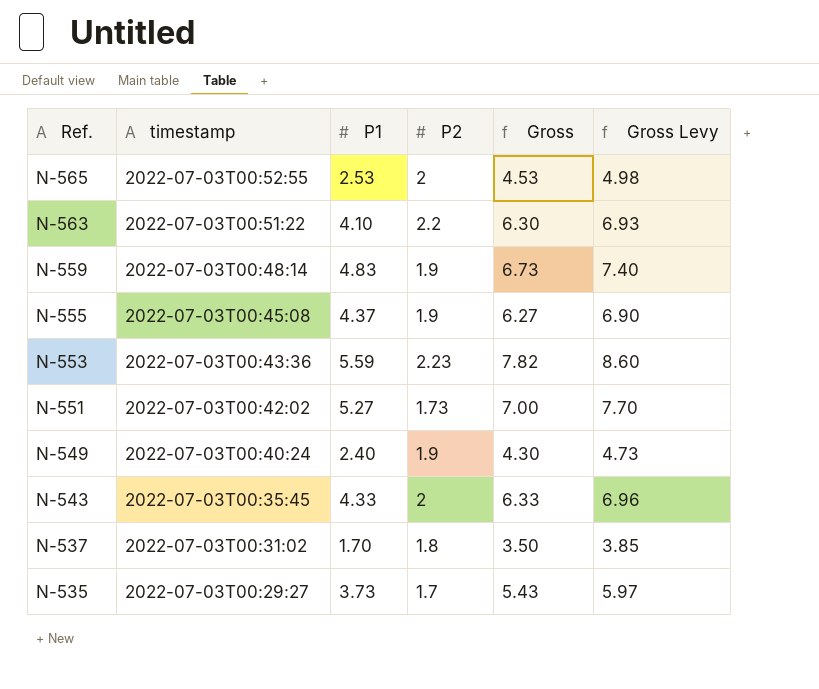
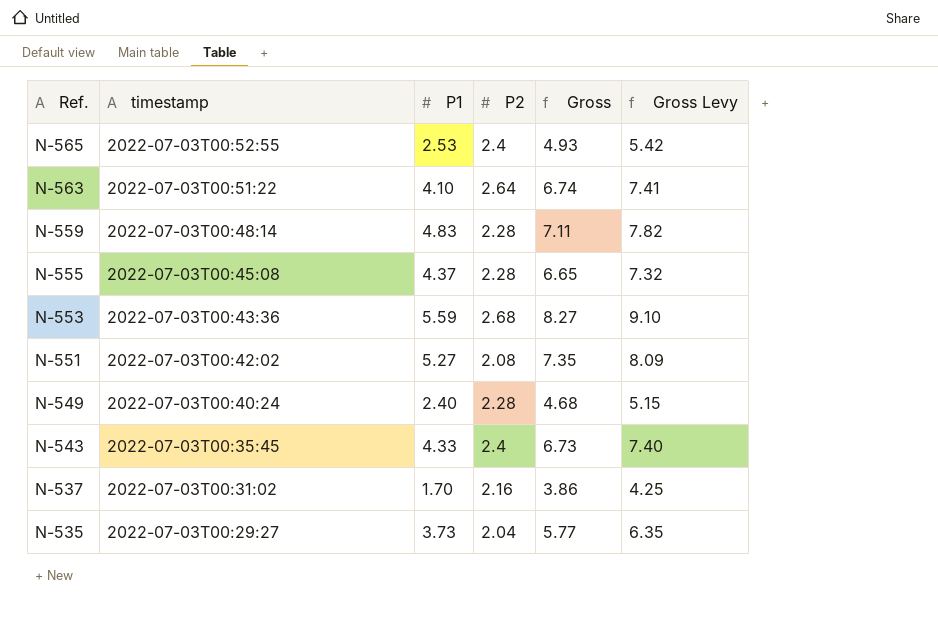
N-565 | P2: 2 -> 2.4
N-565 | Gross: 4.53 -> 4.93
N-565 | Gross Levy: 4.98 -> 5.42
N-563 | P2: 2.2 -> 2.64
N-563 | Gross: 6.30 -> 6.74
N-563 | Gross Levy: 6.93 -> 7.41
N-559 | P2: 1.9 -> 2.28
N-559 | Gross: 6.73 -> 7.11
N-559 | Gross Levy: 7.40 -> 7.82
N-555 | P2: 1.9 -> 2.28
N-555 | Gross: 6.27 -> 6.65
N-555 | Gross Levy: 6.90 -> 7.32
N-553 | P2: 2.23 -> 2.68
N-553 | Gross: 7.82 -> 8.27
N-553 | Gross Levy: 8.60 -> 9.10
N-551 | P2: 1.73 -> 2.08
N-551 | Gross: 7.00 -> 7.35
N-551 | Gross Levy: 7.70 -> 8.09
N-549 | P2: 1.9 -> 2.28
N-549 | Gross: 4.30 -> 4.68
N-549 | Gross Levy: 4.73 -> 5.15
N-543 | P2: 2 -> 2.4
N-543 | Gross: 6.33 -> 6.73
N-543 | Gross Levy: 6.96 -> 7.40
N-537 | P2: 1.8 -> 2.16
N-537 | Gross: 3.50 -> 3.86
N-537 | Gross Levy: 3.85 -> 4.25
N-535 | P2: 1.7 -> 2.04
N-535 | Gross: 5.43 -> 5.77
N-535 | Gross Levy: 5.97 -> 6.35

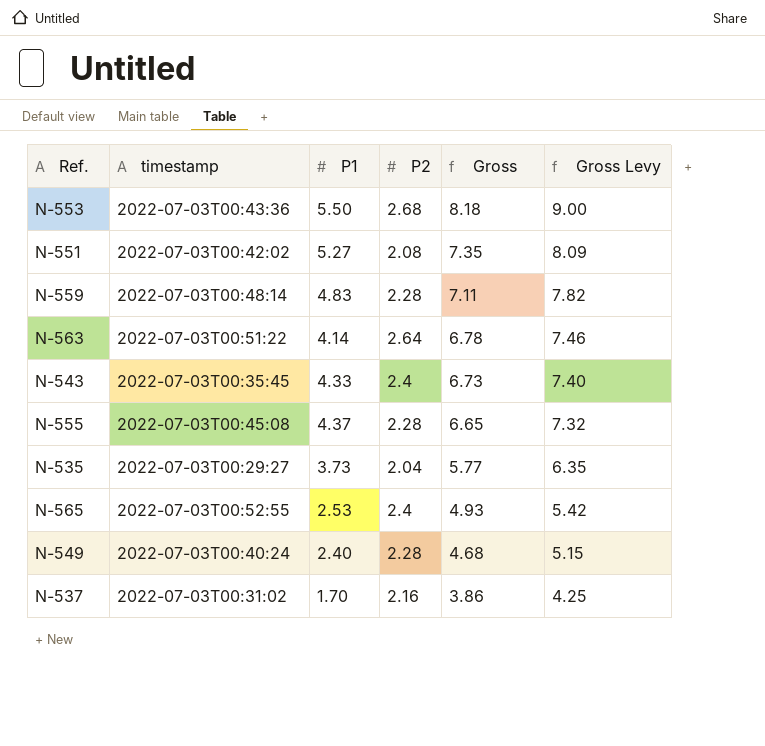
row order: Ref. descending -> Gross descending
N-553 | P1: 5.59 -> 5.50
N-553 | Gross: 8.27 -> 8.18
N-553 | Gross Levy: 9.10 -> 9.00
N-563 | P1: 4.10 -> 4.14
N-563 | Gross: 6.74 -> 6.78
N-563 | Gross Levy: 7.41 -> 7.46

